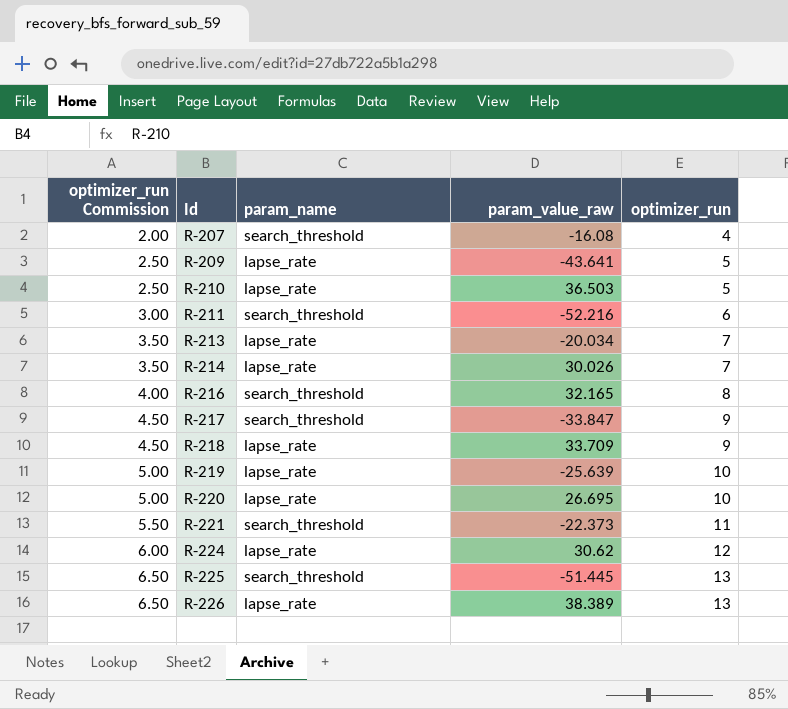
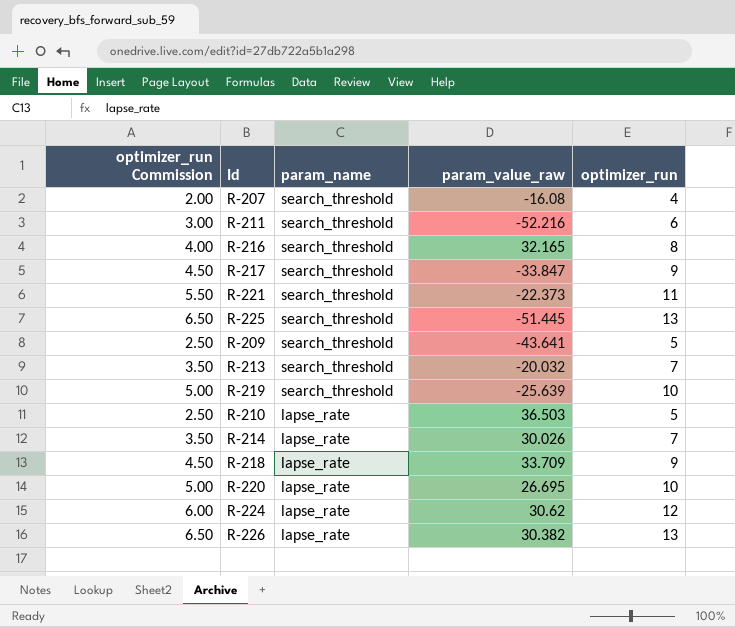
row order: optimizer_run Commission ascending -> param_name descending
R-209 | param_name: lapse_rate -> search_threshold
R-213 | param_name: lapse_rate -> search_threshold
R-213 | param_value_raw: -20.034 -> -20.032
R-219 | param_name: lapse_rate -> search_threshold
R-226 | param_value_raw: 38.389 -> 30.382

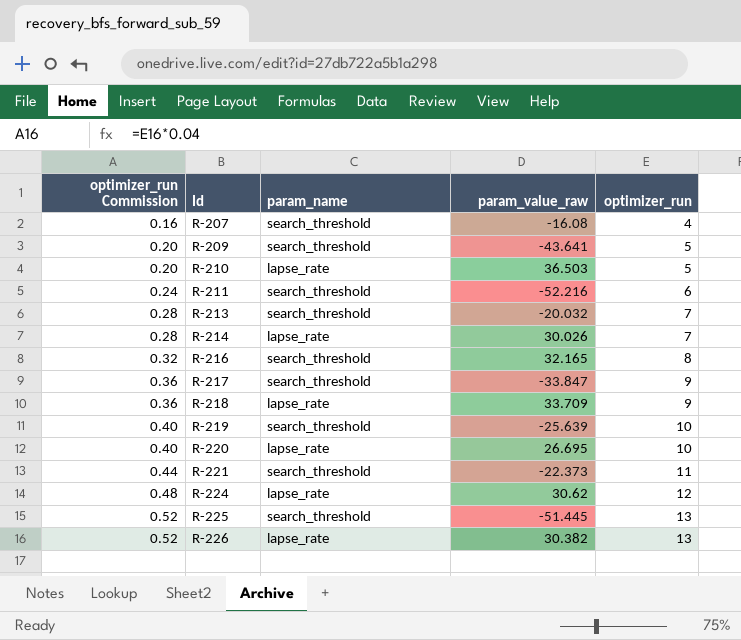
row order: param_name descending -> optimizer_run Commission ascending
column optimizer_run Commission | formula: [optimizer_run] * 0.5 -> [optimizer_run] * 0.04

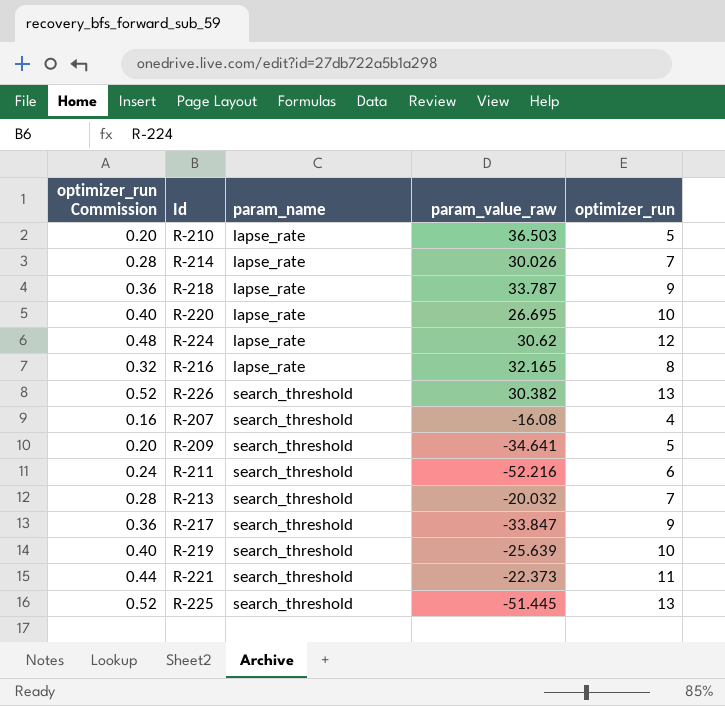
row order: optimizer_run Commission ascending -> param_name ascending
R-218 | param_value_raw: 33.709 -> 33.787
R-216 | param_name: search_threshold -> lapse_rate
R-226 | param_name: lapse_rate -> search_threshold
R-209 | param_value_raw: -43.641 -> -34.641

